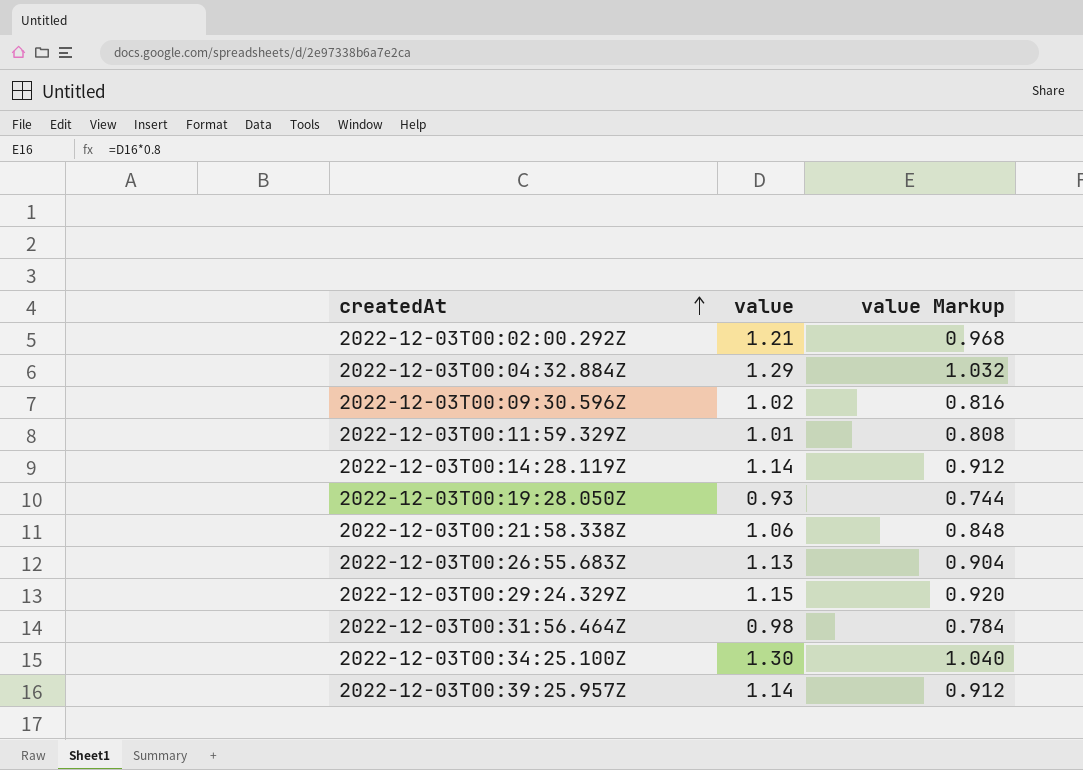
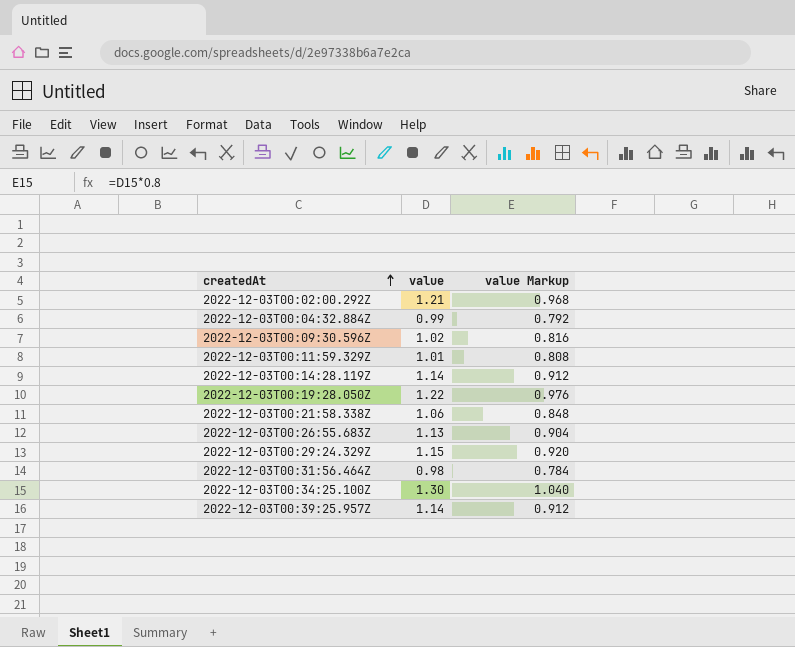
2022-12-03T00:04:32.884Z | value: 1.29 -> 0.99
2022-12-03T00:04:32.884Z | value Markup: 1.032 -> 0.792
2022-12-03T00:19:28.050Z | value: 0.93 -> 1.22
2022-12-03T00:19:28.050Z | value Markup: 0.744 -> 0.976

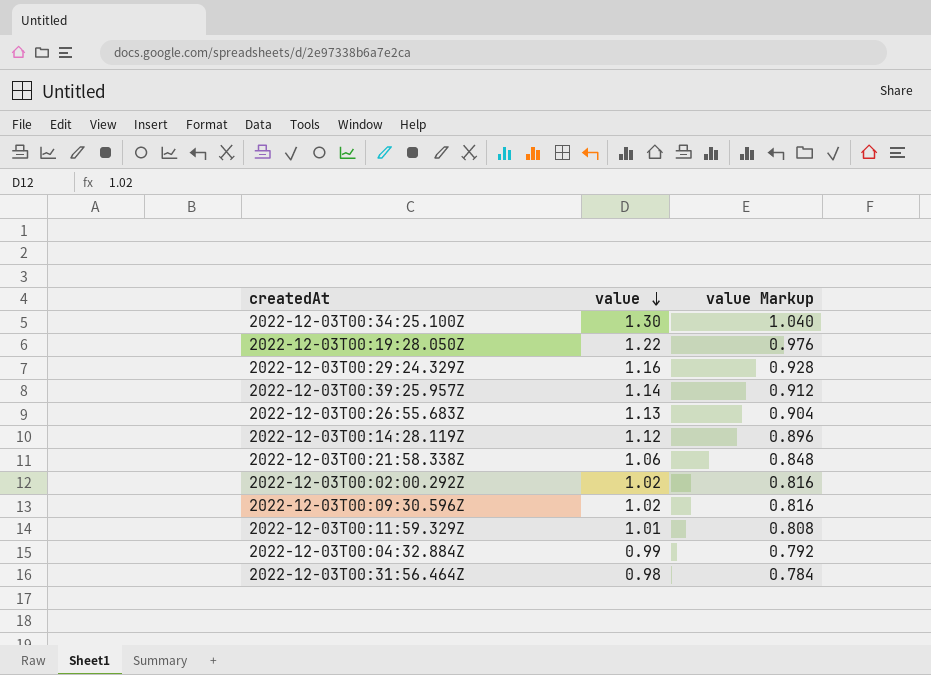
row order: createdAt ascending -> value descending
2022-12-03T00:29:24.329Z | value: 1.15 -> 1.16
2022-12-03T00:29:24.329Z | value Markup: 0.920 -> 0.928
2022-12-03T00:14:28.119Z | value: 1.14 -> 1.12
2022-12-03T00:14:28.119Z | value Markup: 0.912 -> 0.896
2022-12-03T00:02:00.292Z | value: 1.21 -> 1.02
2022-12-03T00:02:00.292Z | value Markup: 0.968 -> 0.816

